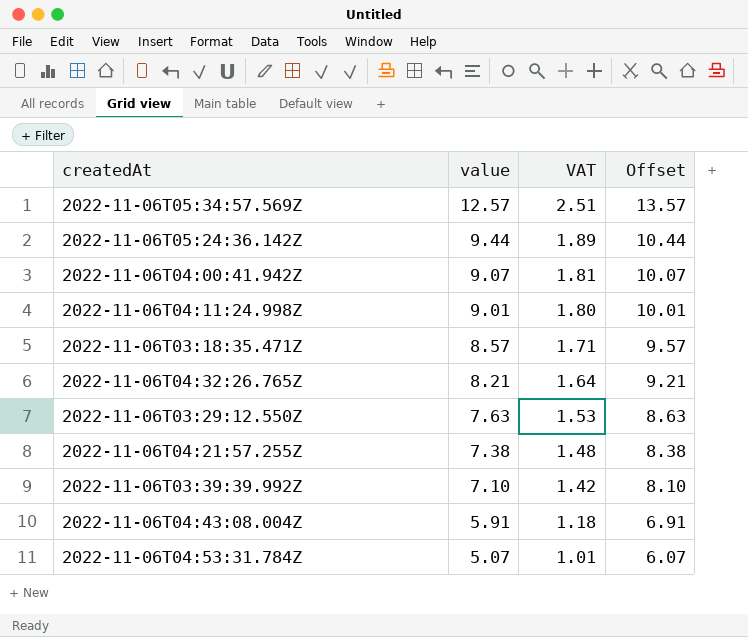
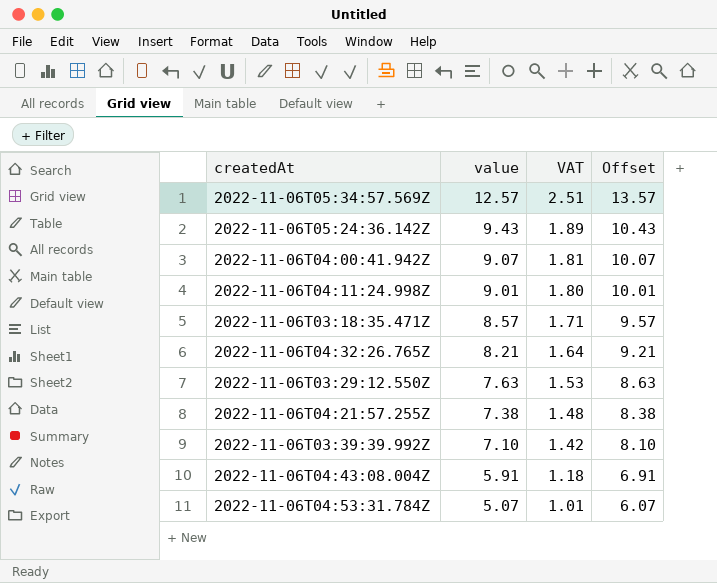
2022-11-06T05:24:36.142Z | value: 9.44 -> 9.43
2022-11-06T05:24:36.142Z | Offset: 10.44 -> 10.43

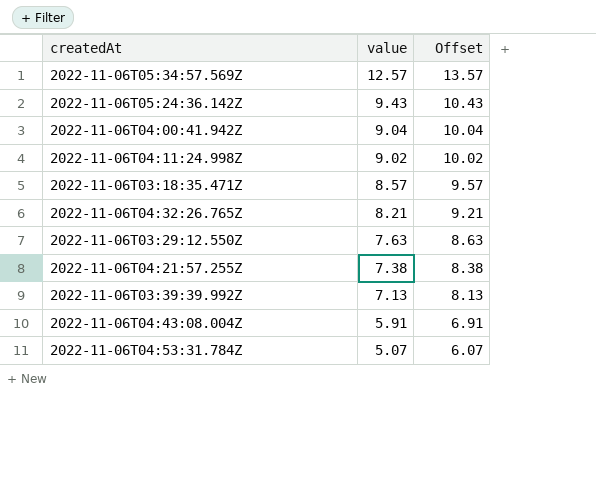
column VAT | formula: [value] * 0.2 -> none
2022-11-06T04:00:41.942Z | value: 9.07 -> 9.04
2022-11-06T04:00:41.942Z | Offset: 10.07 -> 10.04
2022-11-06T04:11:24.998Z | value: 9.01 -> 9.02
2022-11-06T04:11:24.998Z | Offset: 10.01 -> 10.02
2022-11-06T03:39:39.992Z | value: 7.10 -> 7.13
2022-11-06T03:39:39.992Z | Offset: 8.10 -> 8.13

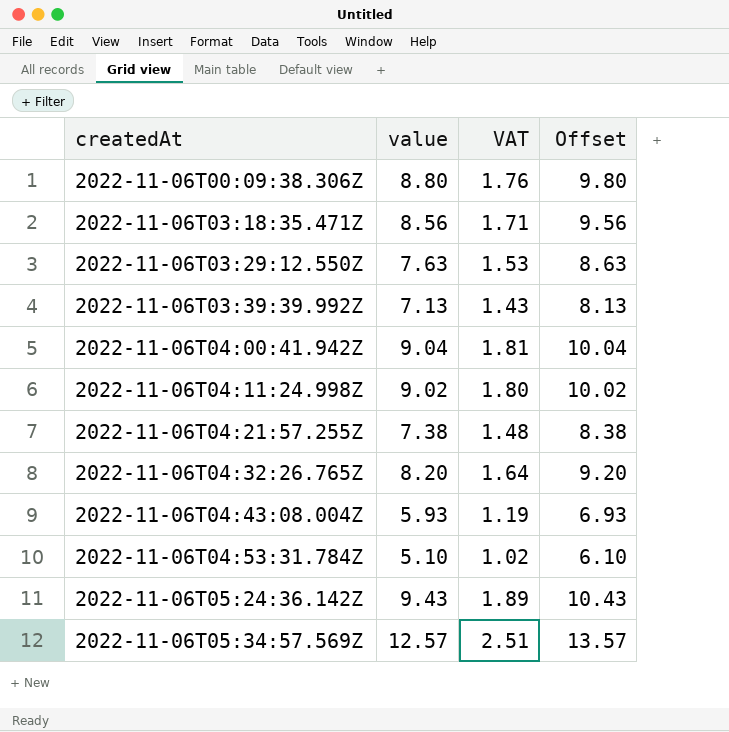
row order: value descending -> createdAt ascending
column VAT | formula: none -> [value] * 0.2
row 2022-11-06T00:09:38.306Z: none -> 8.80 | 1.76 | 9.80
2022-11-06T03:18:35.471Z | value: 8.57 -> 8.56
2022-11-06T03:18:35.471Z | Offset: 9.57 -> 9.56
2022-11-06T04:32:26.765Z | value: 8.21 -> 8.20
2022-11-06T04:32:26.765Z | Offset: 9.21 -> 9.20
2022-11-06T04:43:08.004Z | value: 5.91 -> 5.93
2022-11-06T04:43:08.004Z | Offset: 6.91 -> 6.93
2022-11-06T04:53:31.784Z | value: 5.07 -> 5.10
2022-11-06T04:53:31.784Z | Offset: 6.07 -> 6.10

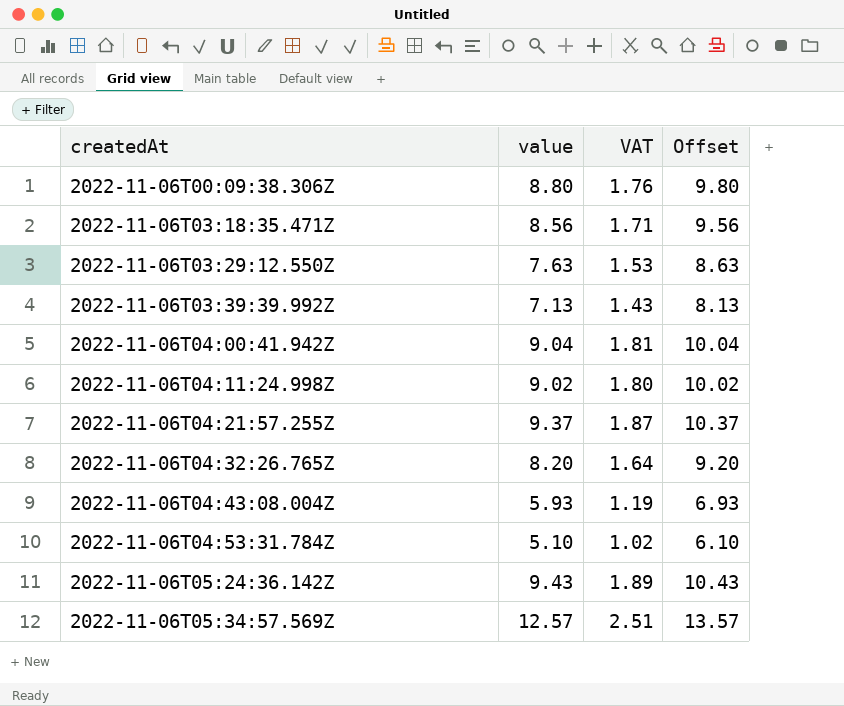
2022-11-06T04:21:57.255Z | value: 7.38 -> 9.37
2022-11-06T04:21:57.255Z | VAT: 1.48 -> 1.87
2022-11-06T04:21:57.255Z | Offset: 8.38 -> 10.37

